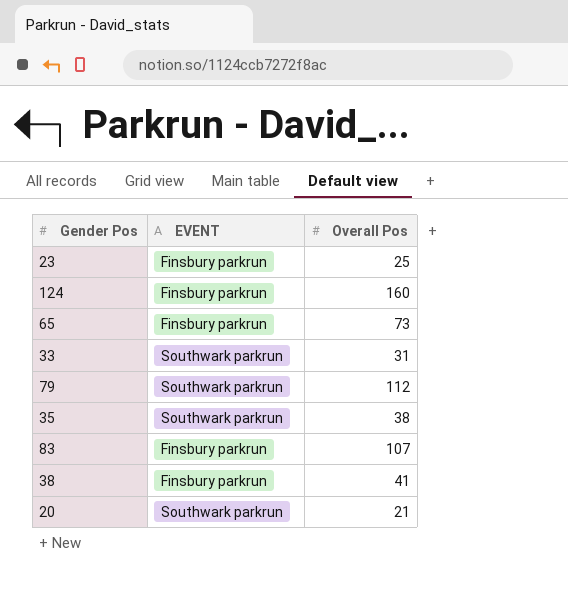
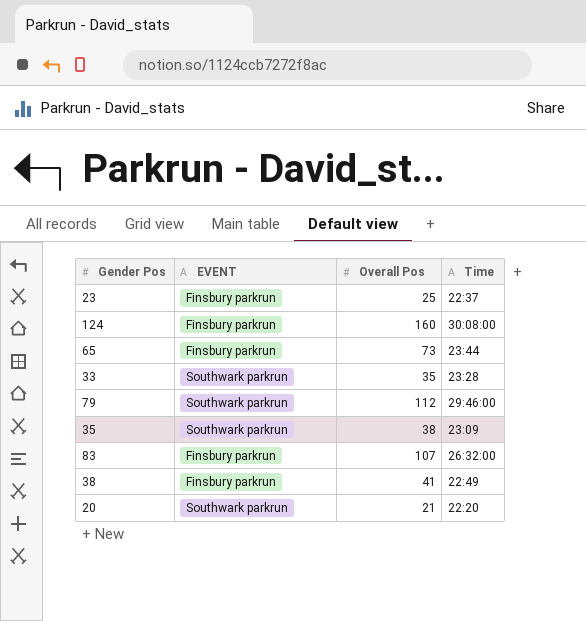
column Time | position: none -> 4
33 | Overall Pos: 31 -> 35

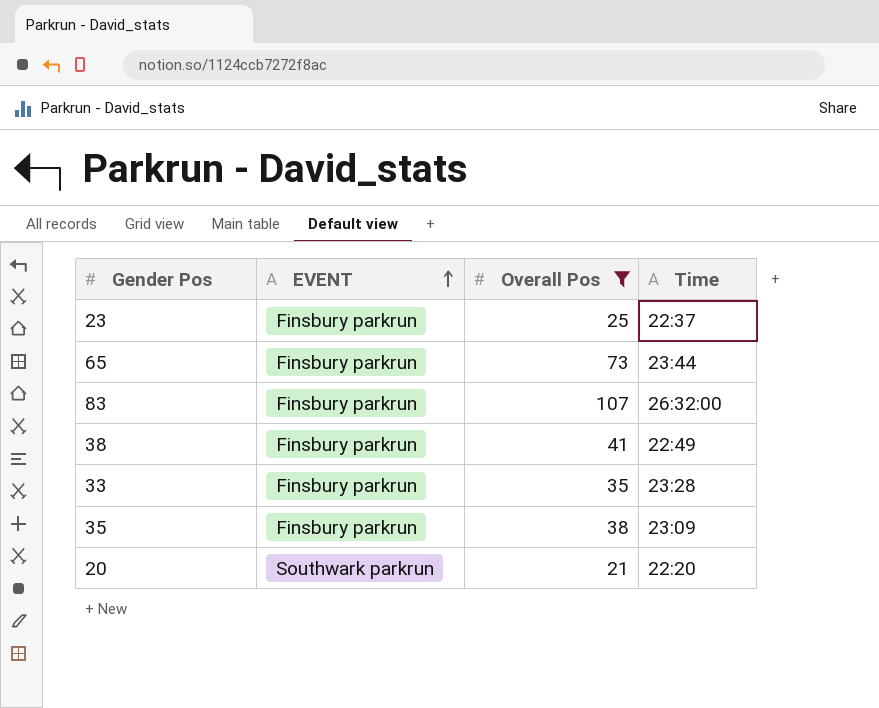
filter: none -> Overall Pos <= 107
row order: none -> EVENT ascending
33 | EVENT: Southwark parkrun -> Finsbury parkrun
35 | EVENT: Southwark parkrun -> Finsbury parkrun

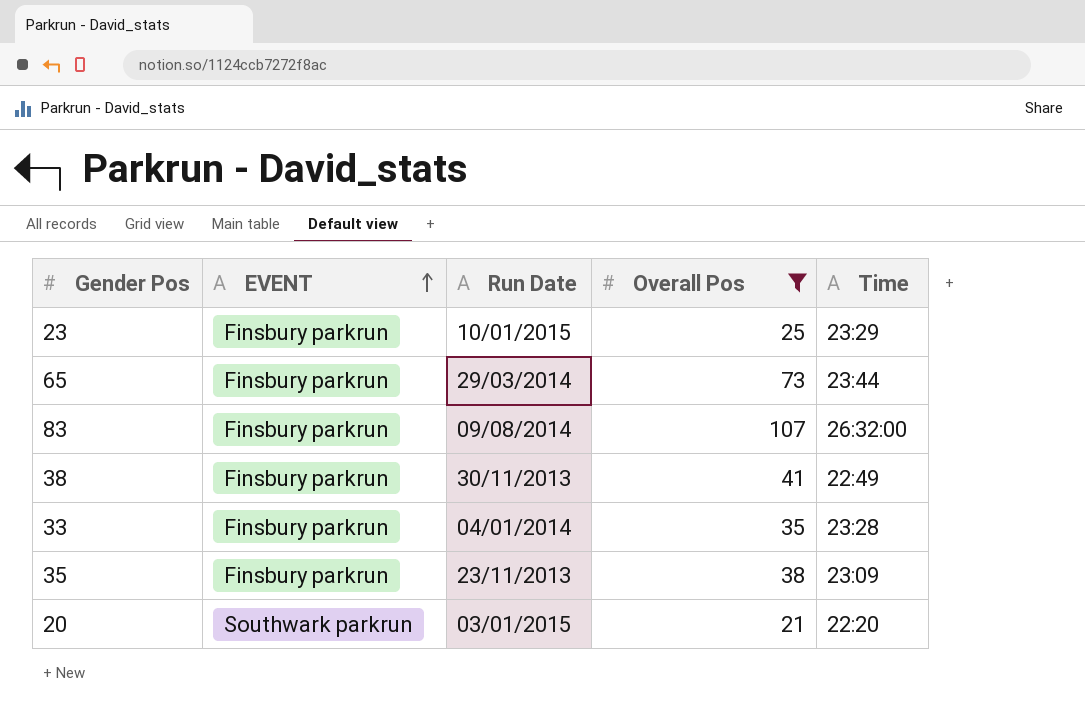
column Run Date | position: none -> 3
23 | Time: 22:37 -> 23:29

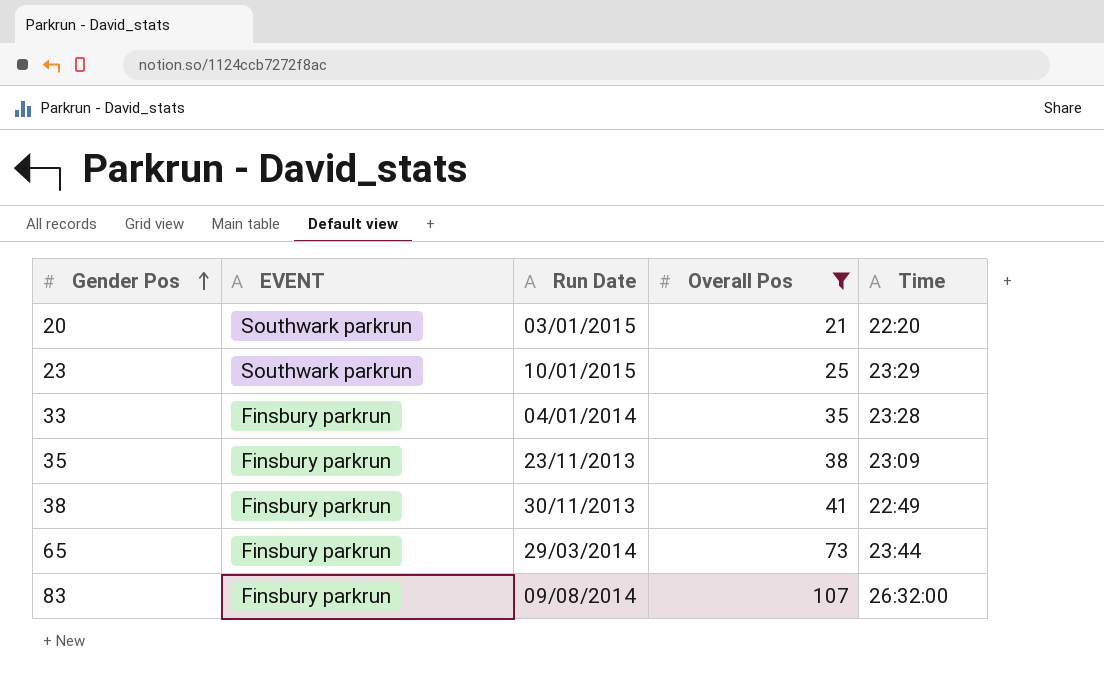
row order: EVENT ascending -> Gender Pos ascending
23 | EVENT: Finsbury parkrun -> Southwark parkrun

